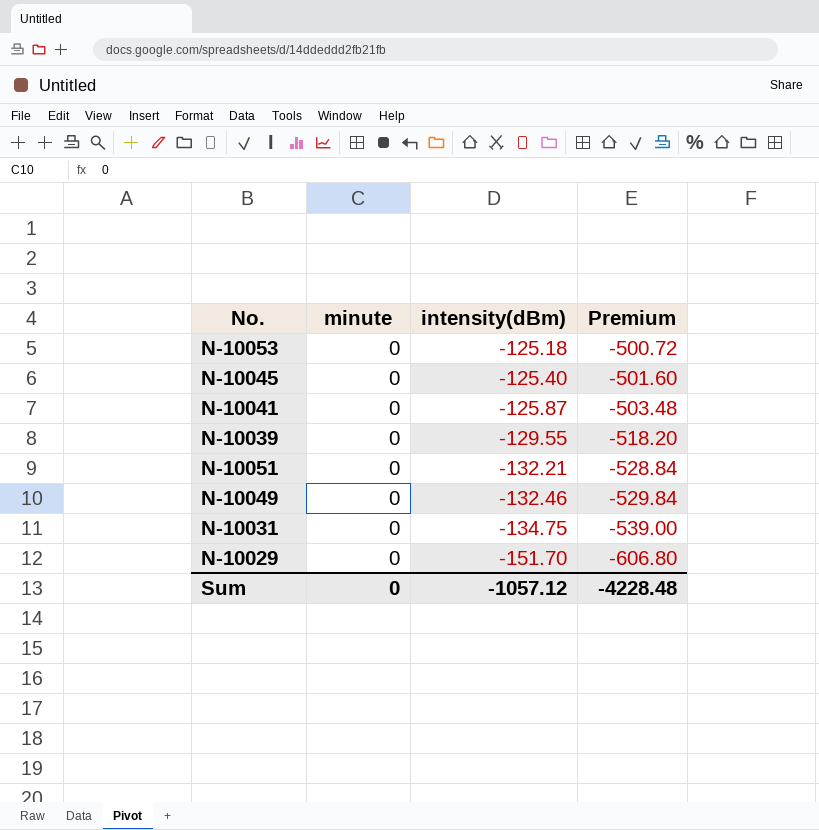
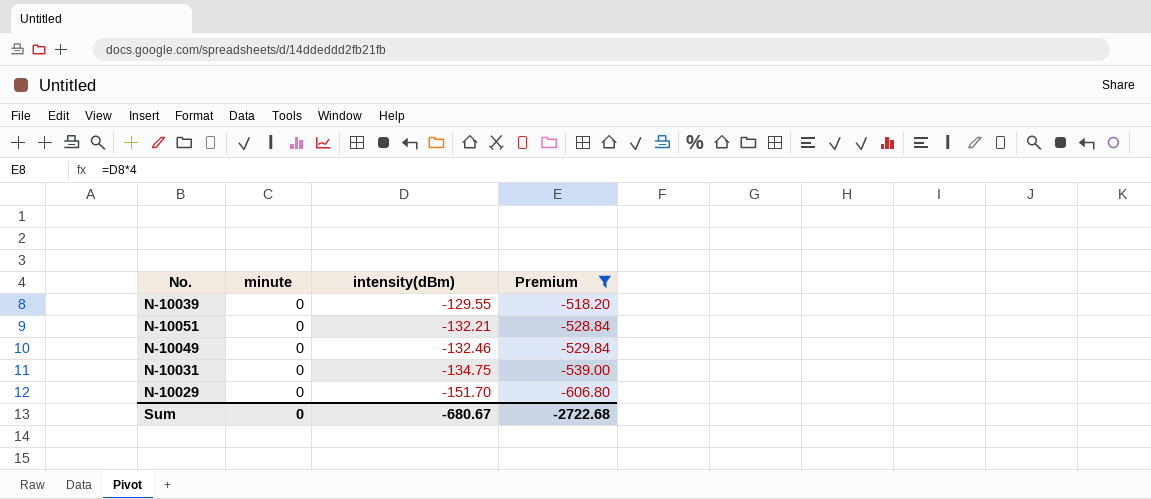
filter: none -> Premium <= -518.20
Sum | intensity(dBm): -1057.12 -> -680.67
Sum | Premium: -4228.48 -> -2722.68

